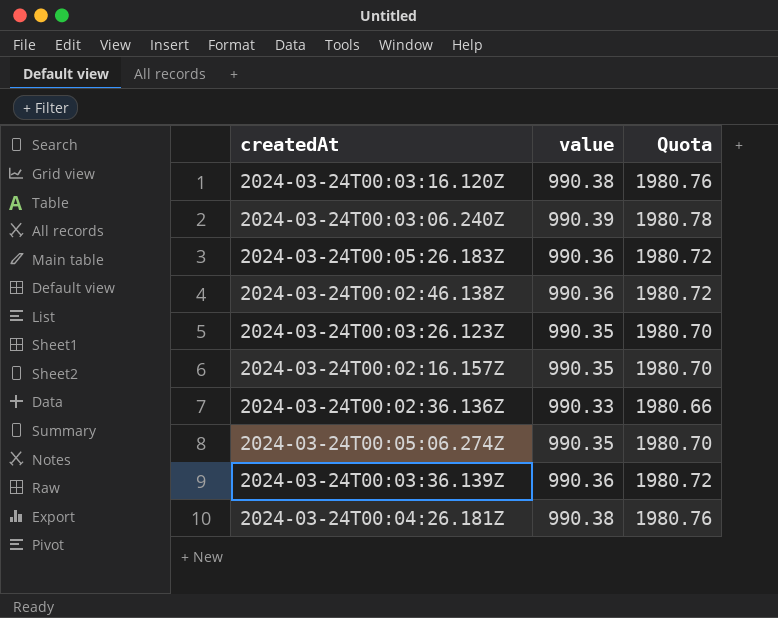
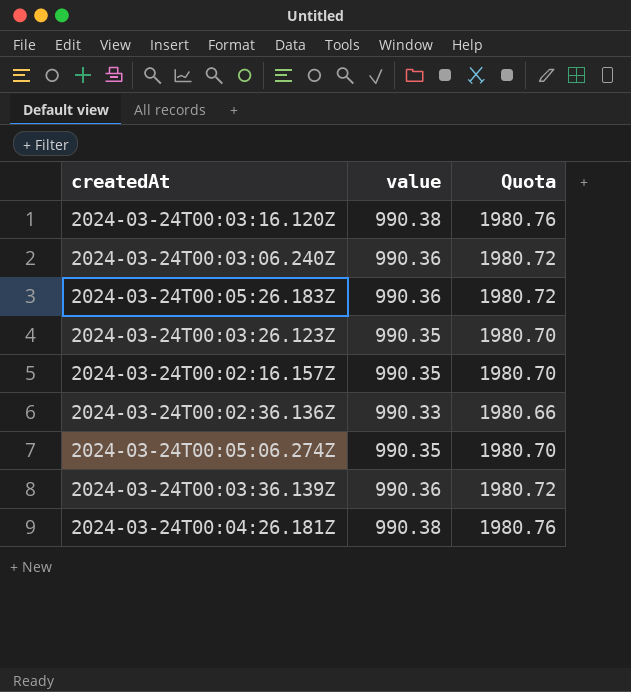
row 2024-03-24T00:02:46.138Z: 990.36 | 1980.72 -> none
2024-03-24T00:03:06.240Z | value: 990.39 -> 990.36
2024-03-24T00:03:06.240Z | Quota: 1980.78 -> 1980.72

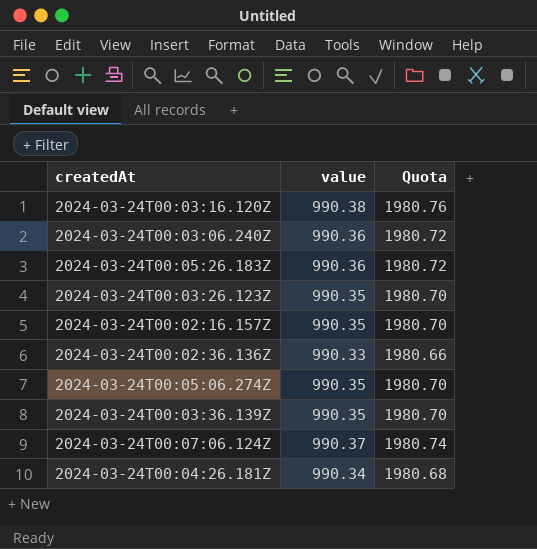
2024-03-24T00:03:36.139Z | value: 990.36 -> 990.35
2024-03-24T00:03:36.139Z | Quota: 1980.72 -> 1980.70
row 2024-03-24T00:07:06.124Z: none -> 990.37 | 1980.74
2024-03-24T00:04:26.181Z | value: 990.38 -> 990.34
2024-03-24T00:04:26.181Z | Quota: 1980.76 -> 1980.68

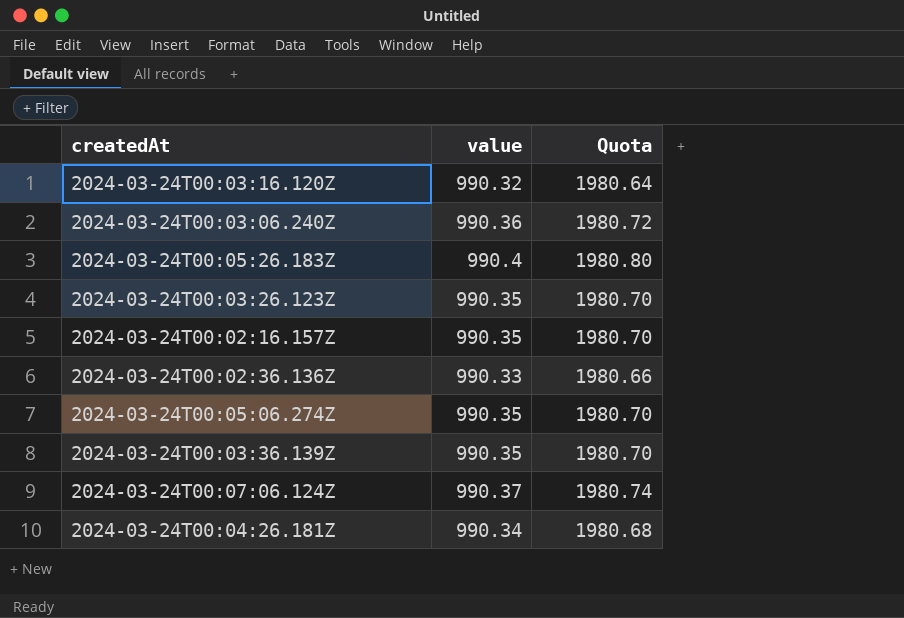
2024-03-24T00:03:16.120Z | value: 990.38 -> 990.32
2024-03-24T00:03:16.120Z | Quota: 1980.76 -> 1980.64
2024-03-24T00:05:26.183Z | value: 990.36 -> 990.4
2024-03-24T00:05:26.183Z | Quota: 1980.72 -> 1980.80

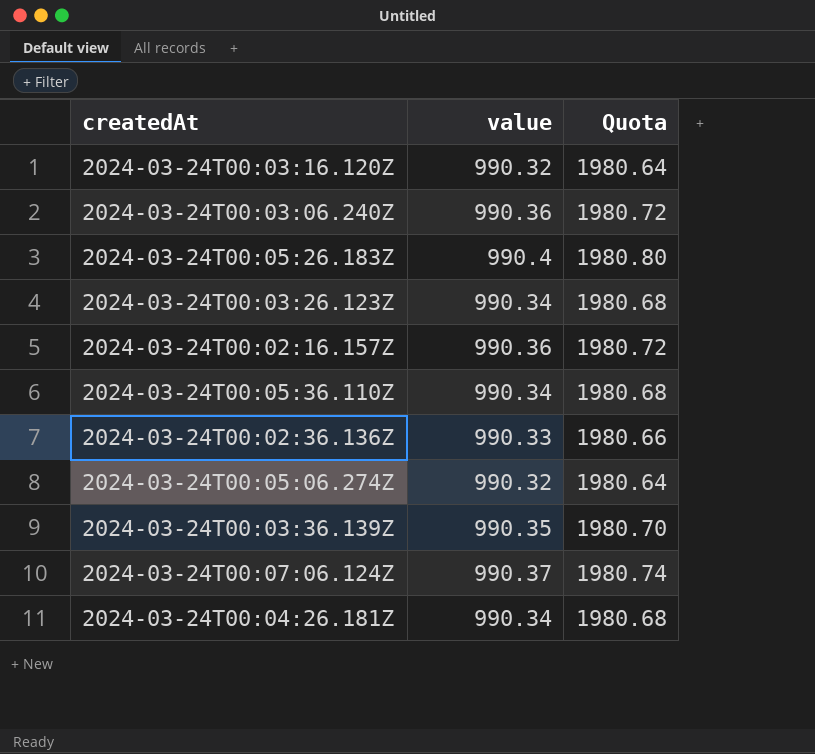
2024-03-24T00:03:26.123Z | value: 990.35 -> 990.34
2024-03-24T00:03:26.123Z | Quota: 1980.70 -> 1980.68
2024-03-24T00:02:16.157Z | value: 990.35 -> 990.36
2024-03-24T00:02:16.157Z | Quota: 1980.70 -> 1980.72
row 2024-03-24T00:05:36.110Z: none -> 990.34 | 1980.68
2024-03-24T00:05:06.274Z | value: 990.35 -> 990.32
2024-03-24T00:05:06.274Z | Quota: 1980.70 -> 1980.64

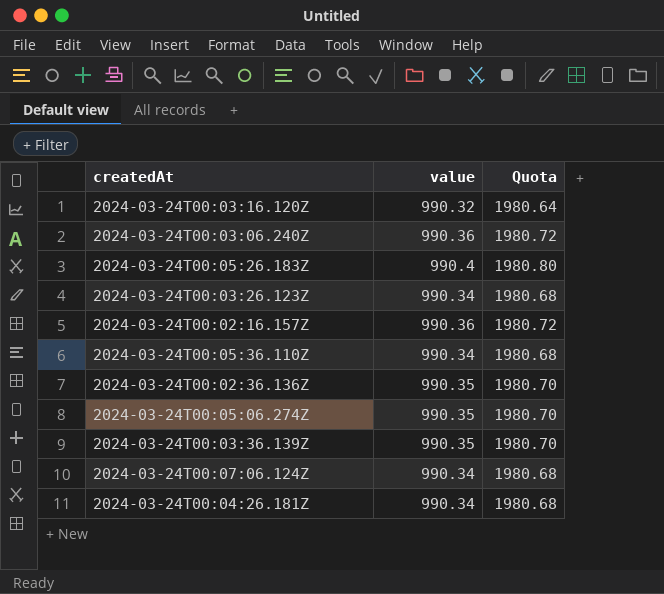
2024-03-24T00:02:36.136Z | value: 990.33 -> 990.35
2024-03-24T00:02:36.136Z | Quota: 1980.66 -> 1980.70
2024-03-24T00:05:06.274Z | value: 990.32 -> 990.35
2024-03-24T00:05:06.274Z | Quota: 1980.64 -> 1980.70
2024-03-24T00:07:06.124Z | value: 990.37 -> 990.34
2024-03-24T00:07:06.124Z | Quota: 1980.74 -> 1980.68

